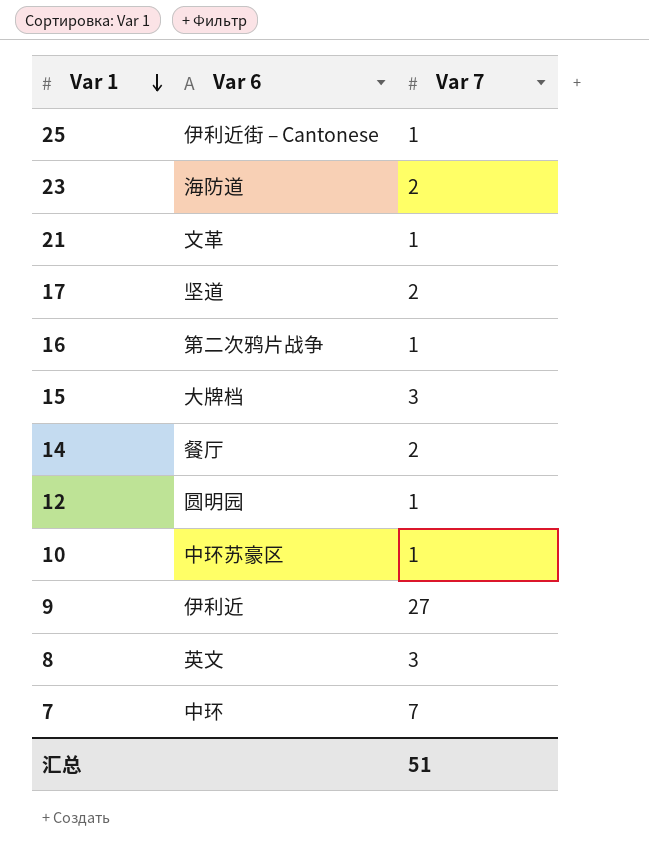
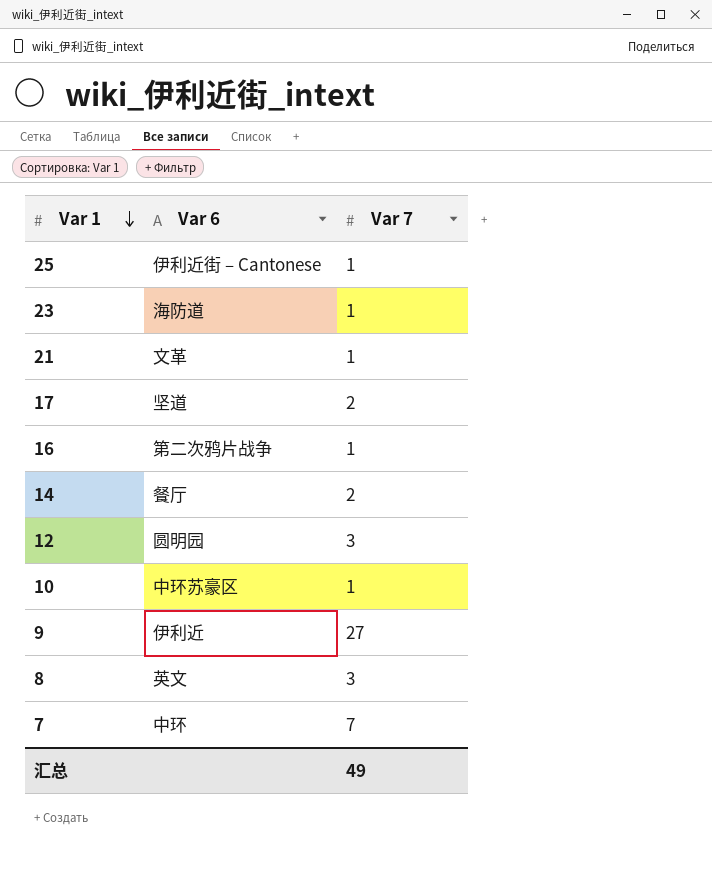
row 15: 大牌档 | 3 -> none
23 | Var 7: 2 -> 1
12 | Var 7: 1 -> 3
汇总 | Var 7: 51 -> 49

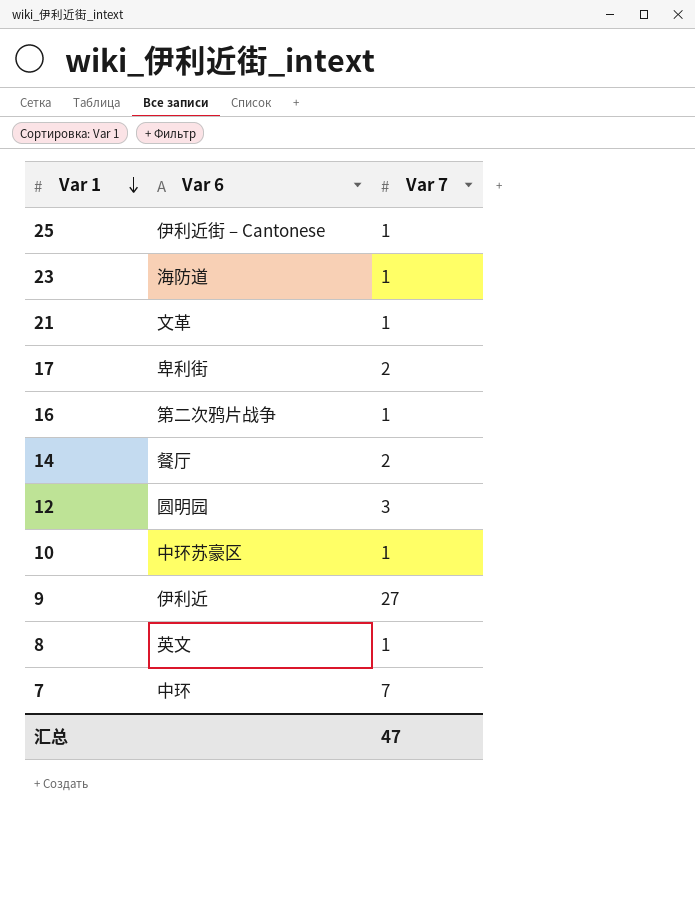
17 | Var 6: 坚道 -> 卑利街
8 | Var 7: 3 -> 1
汇总 | Var 7: 49 -> 47

